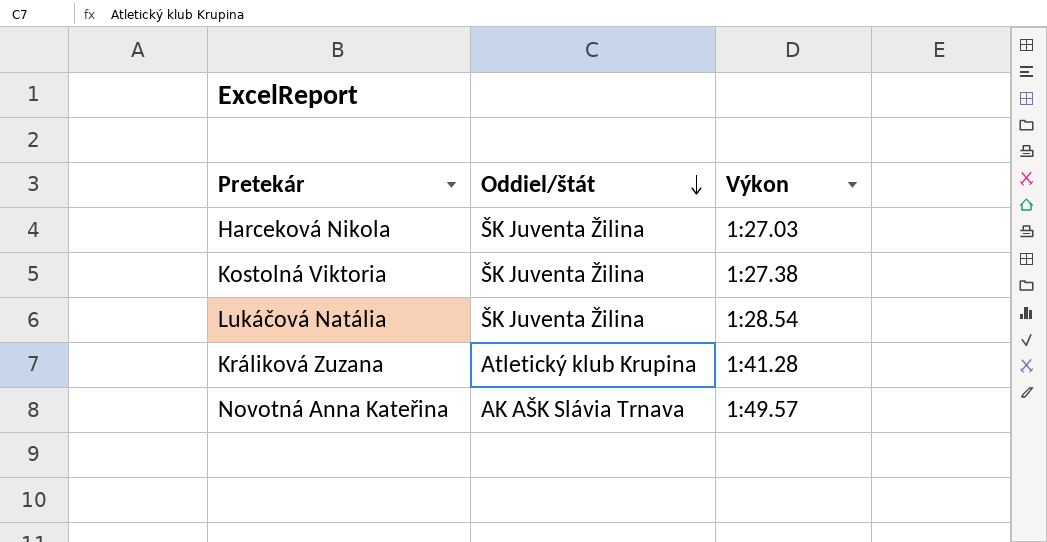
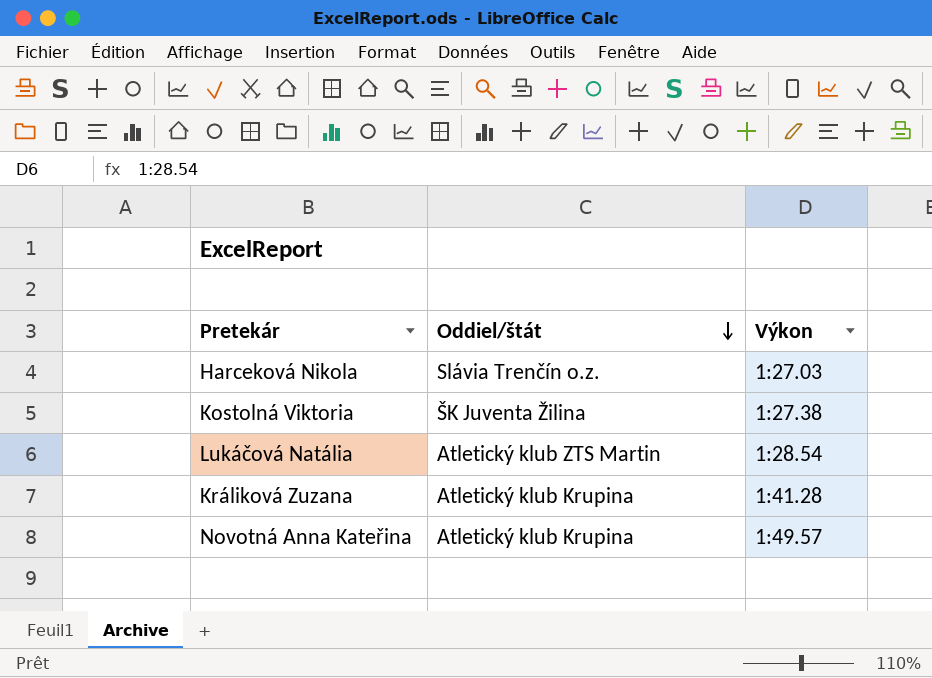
Harceková Nikola | Oddiel/štát: ŠK Juventa Žilina -> Slávia Trenčín o.z.
Lukáčová Natália | Oddiel/štát: ŠK Juventa Žilina -> Atletický klub ZTS Martin
Novotná Anna Kateřina | Oddiel/štát: AK AŠK Slávia Trnava -> Atletický klub Krupina

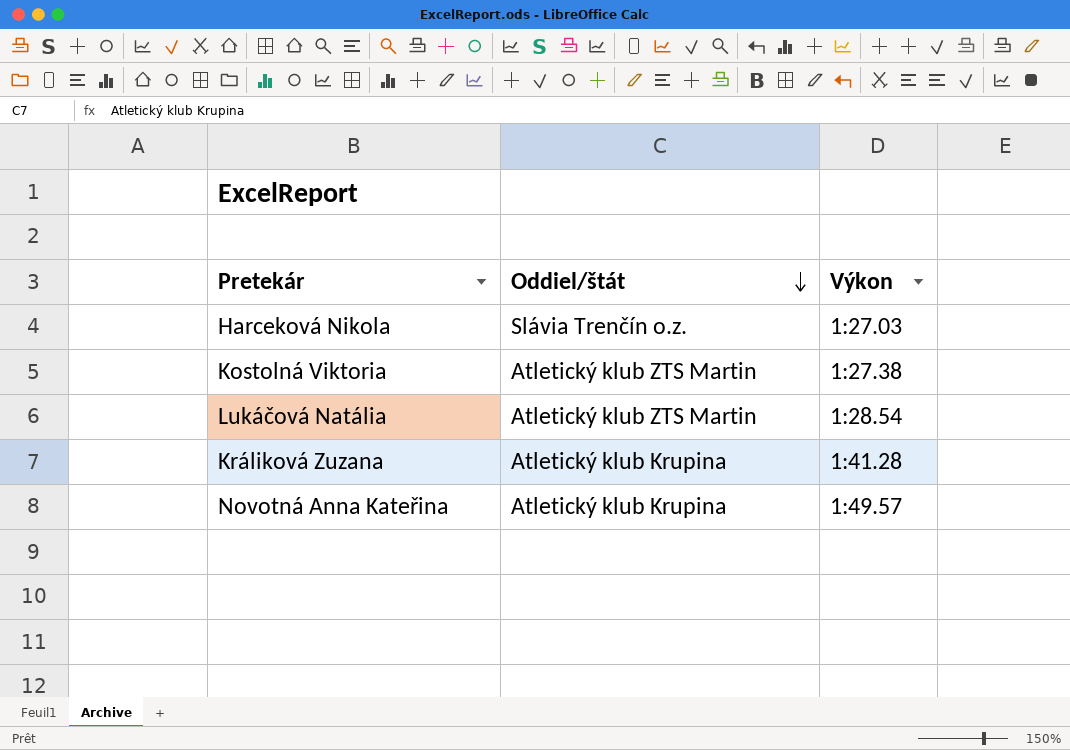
Kostolná Viktoria | Oddiel/štát: ŠK Juventa Žilina -> Atletický klub ZTS Martin

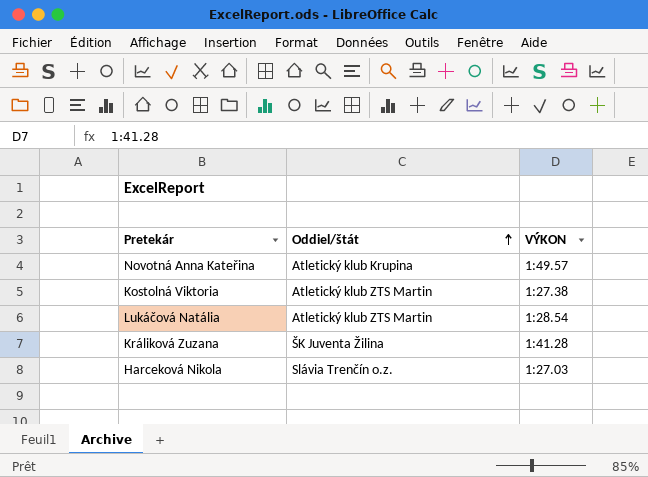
row order: Oddiel/štát descending -> Oddiel/štát ascending
column name: Výkon -> VÝKON
Králiková Zuzana | Oddiel/štát: Atletický klub Krupina -> ŠK Juventa Žilina

